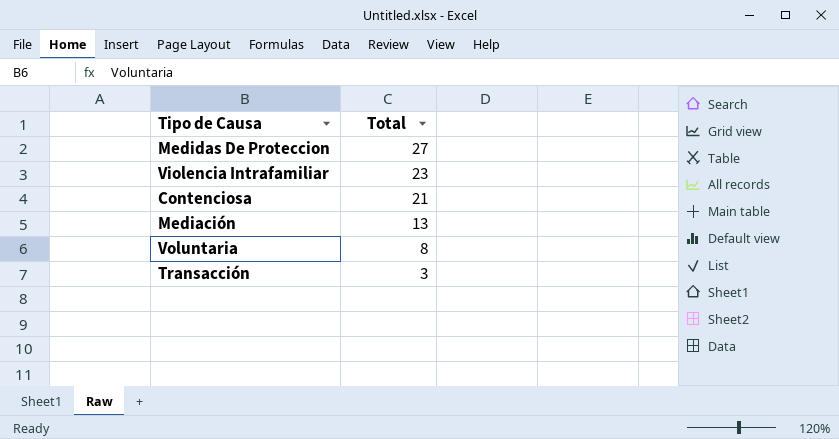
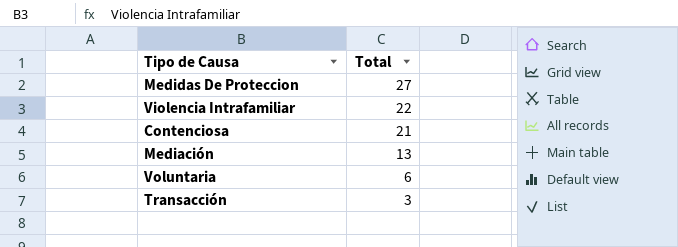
Violencia Intrafamiliar | Total: 23 -> 22
Voluntaria | Total: 8 -> 6

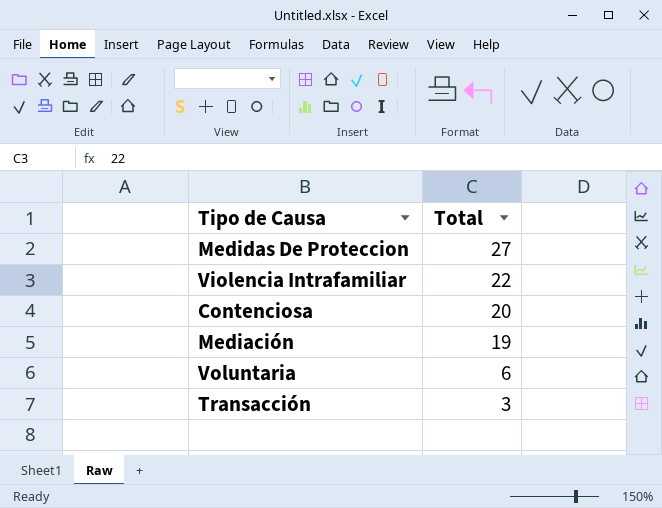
Contenciosa | Total: 21 -> 20
Mediación | Total: 13 -> 19

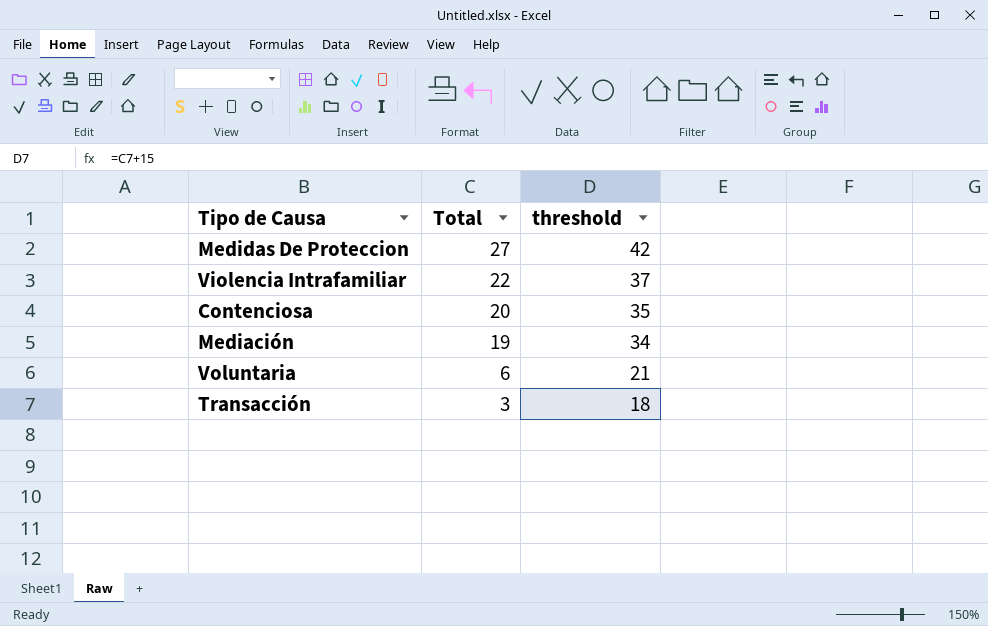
column threshold | formula: none -> [Total] + 15

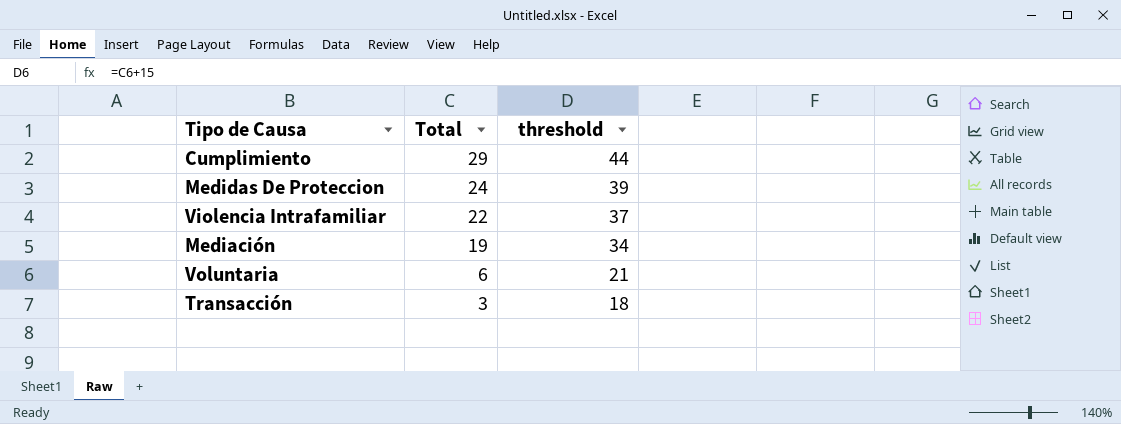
row Contenciosa: 20 | 35 -> none
row Cumplimiento: none -> 29 | 44
Medidas De Proteccion | Total: 27 -> 24
Medidas De Proteccion | threshold: 42 -> 39

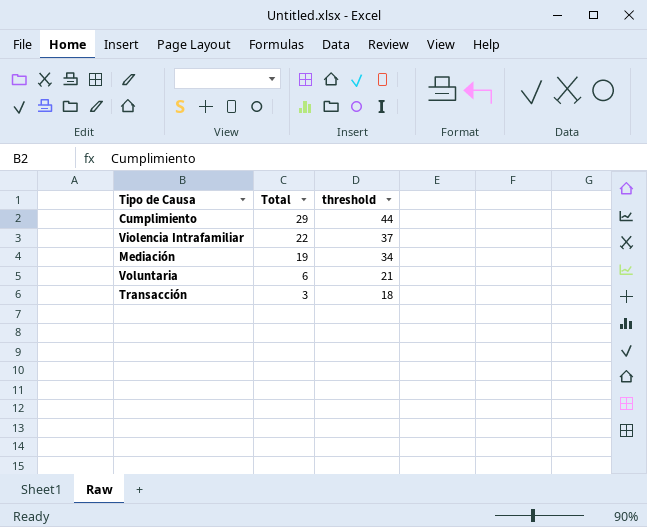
row Medidas De Proteccion: 24 | 39 -> none

